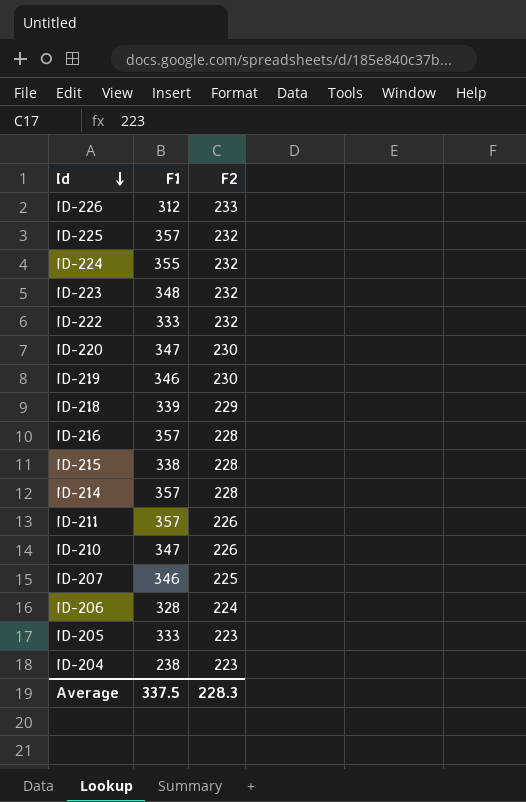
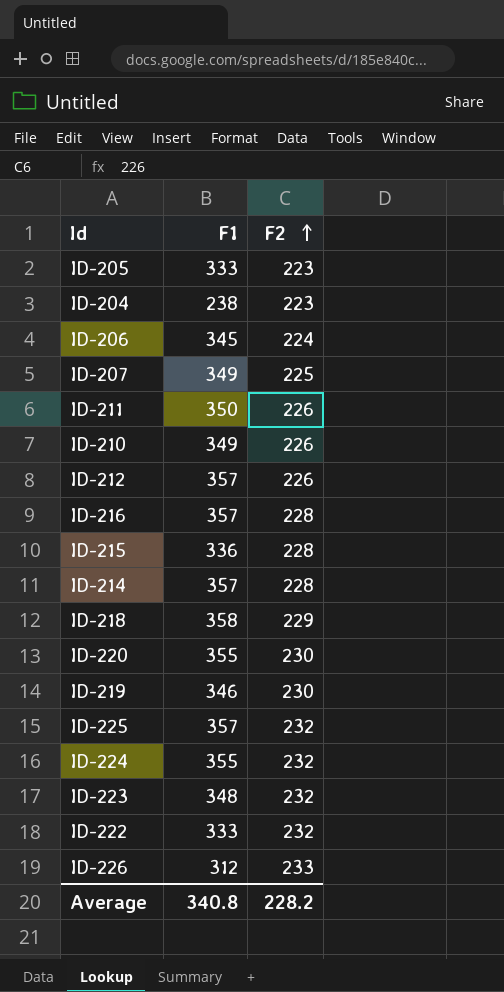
row order: Id descending -> F2 ascending
ID-206 | F1: 328 -> 345
ID-207 | F1: 346 -> 349
ID-211 | F1: 357 -> 350
ID-210 | F1: 347 -> 349
row ID-212: none -> 357 | 226
ID-215 | F1: 338 -> 336
ID-218 | F1: 339 -> 358
ID-220 | F1: 347 -> 355
Average | F1: 337.5 -> 340.8
Average | F2: 228.3 -> 228.2

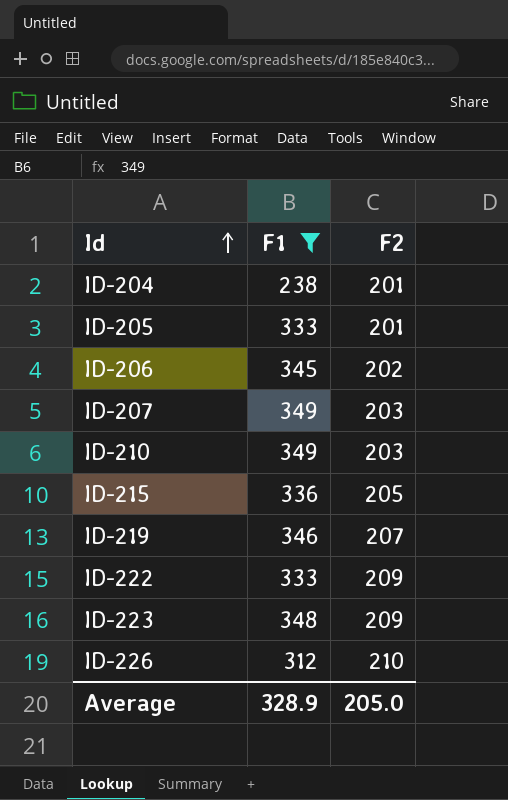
filter: none -> F1 <= 349
row order: F2 ascending -> Id ascending
ID-204 | F2: 223 -> 201
ID-205 | F2: 223 -> 201
ID-206 | F2: 224 -> 202
ID-207 | F2: 225 -> 203
ID-210 | F2: 226 -> 203
ID-215 | F2: 228 -> 205
ID-219 | F2: 230 -> 207
ID-222 | F2: 232 -> 209
ID-223 | F2: 232 -> 209
ID-226 | F2: 233 -> 210
Average | F1: 340.8 -> 328.9
Average | F2: 228.2 -> 205.0

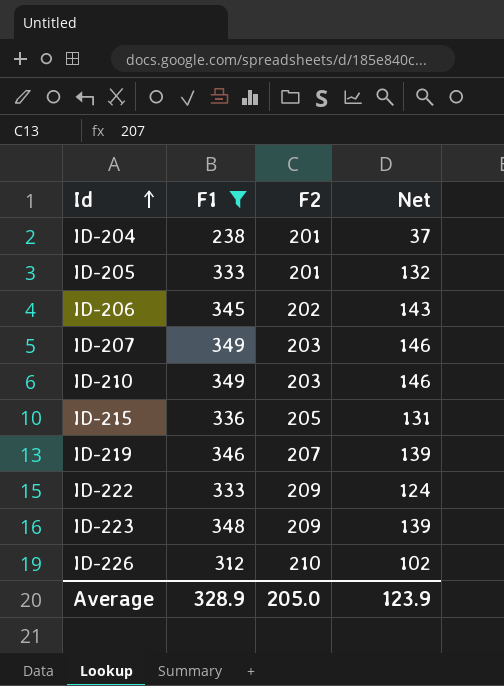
column Net | formula: none -> [F1] - [F2]

